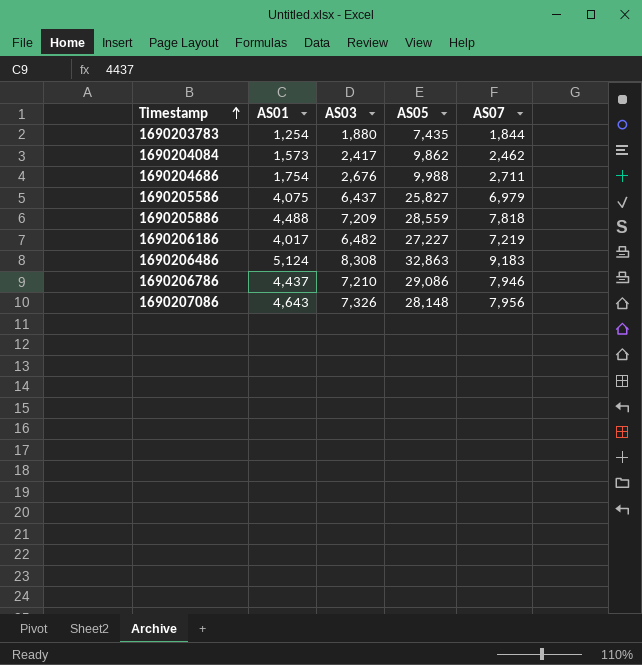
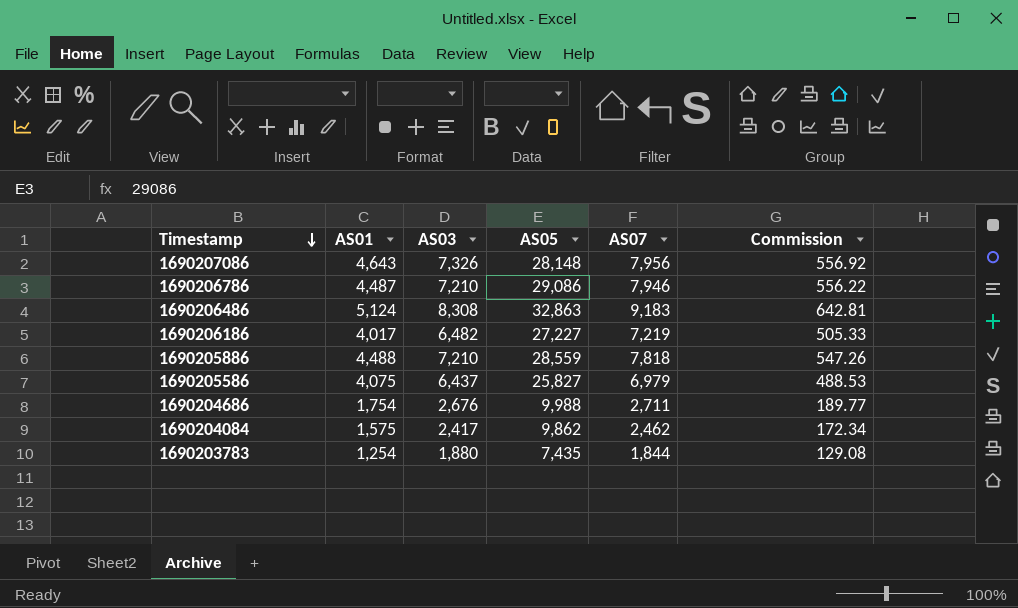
row order: Timestamp ascending -> Timestamp descending
column Commission | formula: none -> [AS07] * 0.07
1690206786 | AS01: 4,437 -> 4,487
1690205886 | AS03: 7,209 -> 7,210
1690204084 | AS01: 1,573 -> 1,575

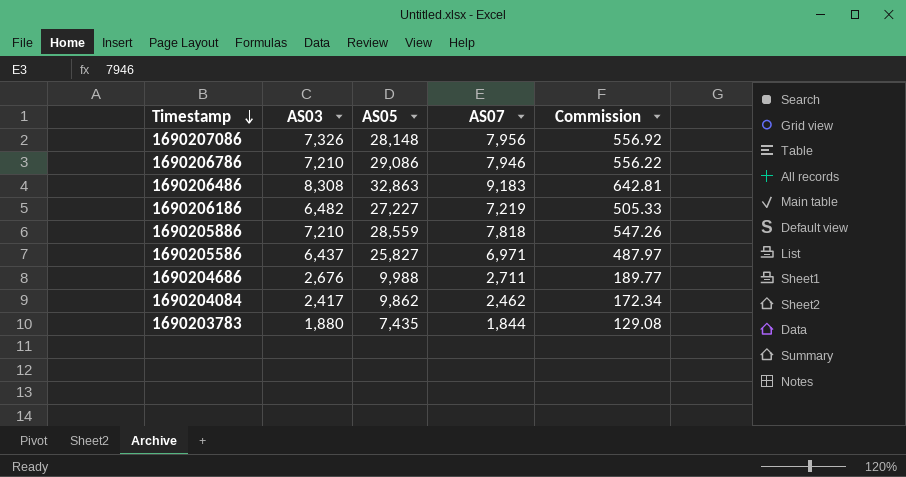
column AS01 | position: 2 -> none
1690205586 | AS07: 6,979 -> 6,971
1690205586 | Commission: 488.53 -> 487.97

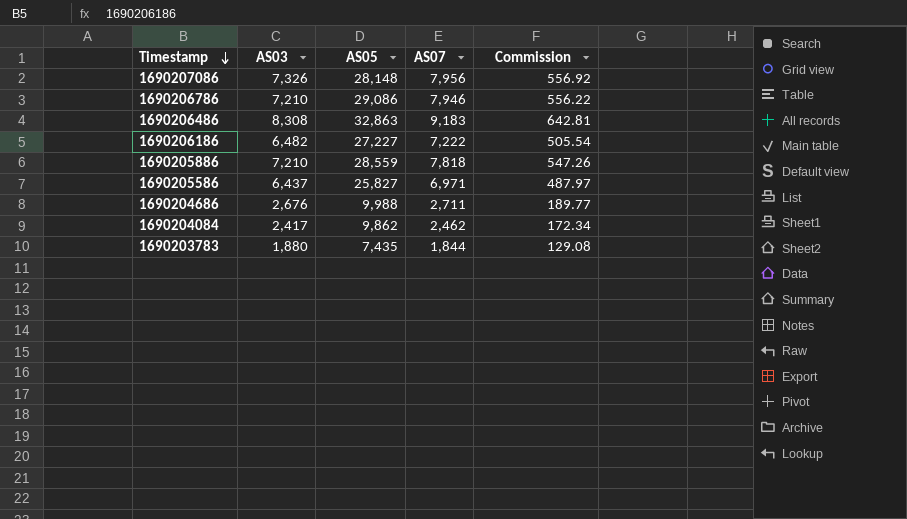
1690206186 | AS07: 7,219 -> 7,222
1690206186 | Commission: 505.33 -> 505.54

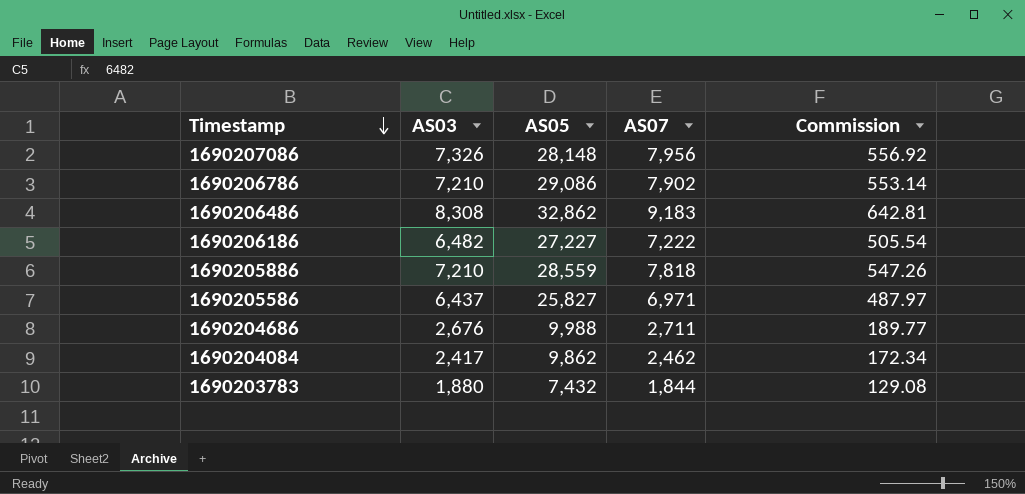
1690206786 | AS07: 7,946 -> 7,902
1690206786 | Commission: 556.22 -> 553.14
1690206486 | AS05: 32,863 -> 32,862
1690203783 | AS05: 7,435 -> 7,432

